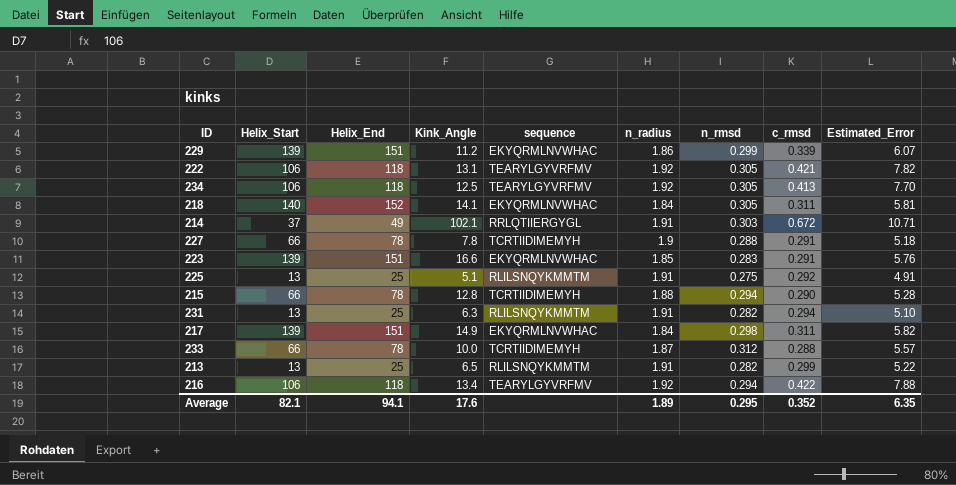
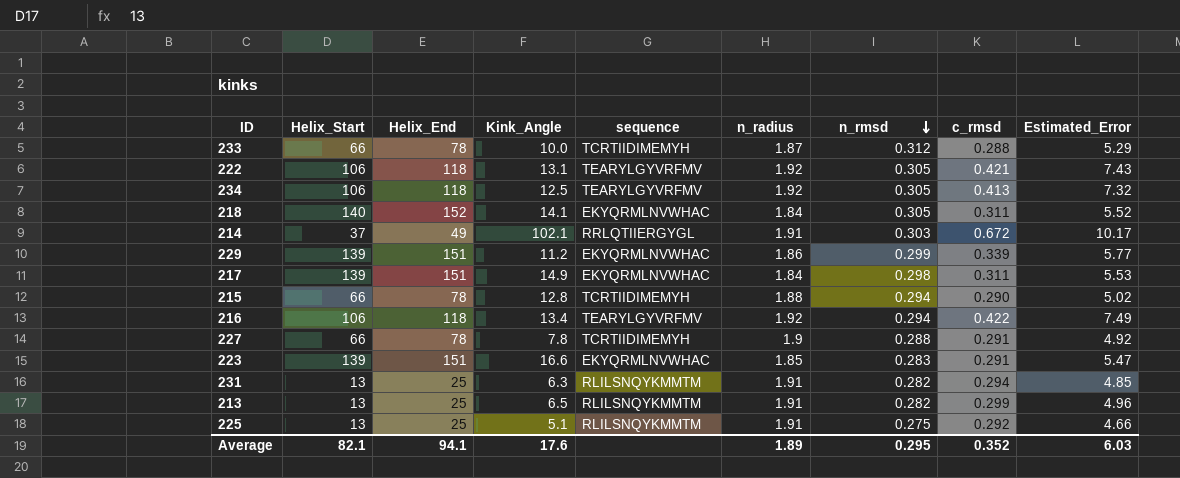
row order: none -> n_rmsd descending
233 | Estimated_Error: 5.57 -> 5.29
222 | Estimated_Error: 7.82 -> 7.43
234 | Estimated_Error: 7.70 -> 7.32
218 | Estimated_Error: 5.81 -> 5.52
214 | Estimated_Error: 10.71 -> 10.17
229 | Estimated_Error: 6.07 -> 5.77
217 | Estimated_Error: 5.82 -> 5.53
215 | Estimated_Error: 5.28 -> 5.02
216 | Estimated_Error: 7.88 -> 7.49
227 | Estimated_Error: 5.18 -> 4.92
223 | Estimated_Error: 5.76 -> 5.47
231 | Estimated_Error: 5.10 -> 4.85
213 | Estimated_Error: 5.22 -> 4.96
225 | Estimated_Error: 4.91 -> 4.66
Average | Estimated_Error: 6.35 -> 6.03

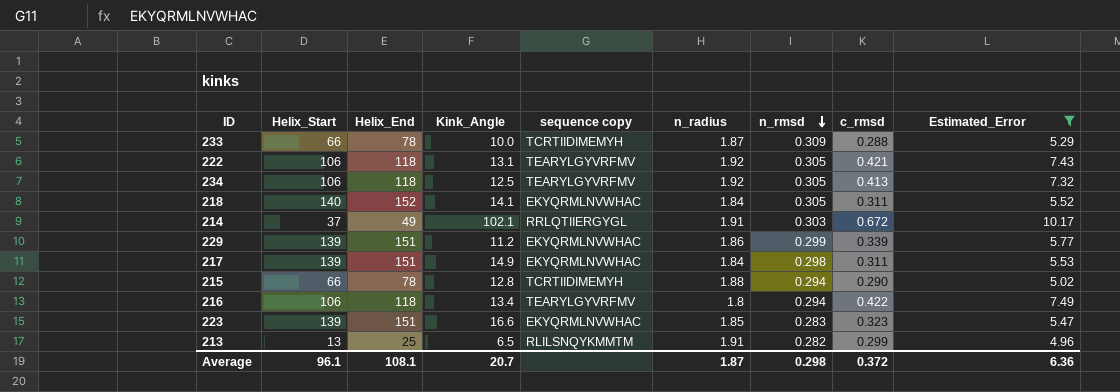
filter: none -> Estimated_Error >= 4.96
column name: sequence -> sequence copy
233 | n_rmsd: 0.312 -> 0.309
216 | n_radius: 1.92 -> 1.8
223 | c_rmsd: 0.291 -> 0.323
Average | Helix_Start: 82.1 -> 96.1
Average | Helix_End: 94.1 -> 108.1
Average | Kink_Angle: 17.6 -> 20.7
Average | n_radius: 1.89 -> 1.87
Average | n_rmsd: 0.295 -> 0.298
Average | c_rmsd: 0.352 -> 0.372
Average | Estimated_Error: 6.03 -> 6.36

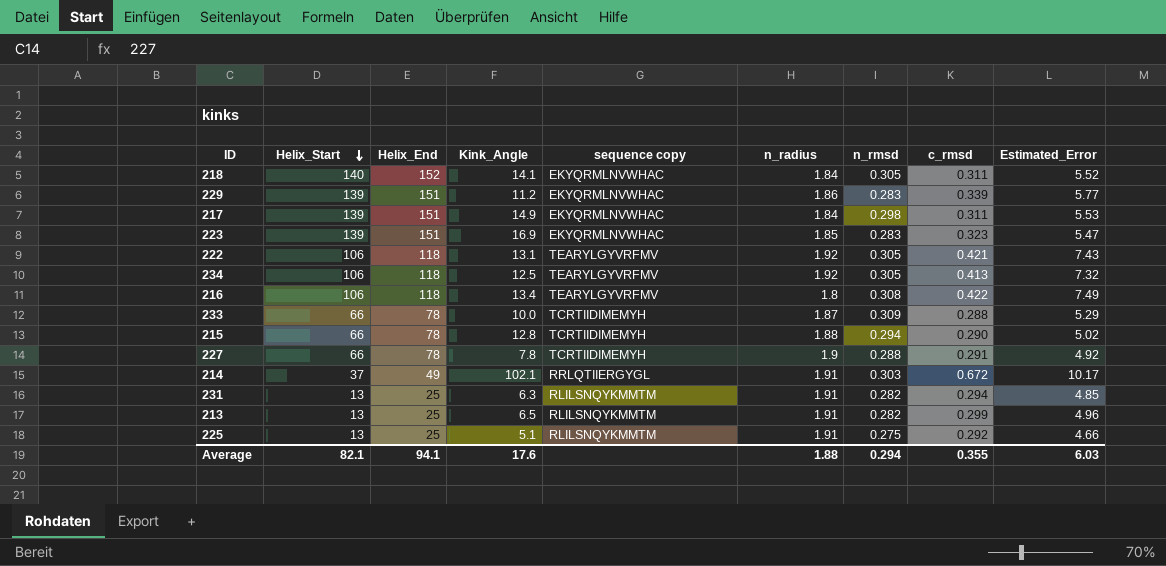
filter: Estimated_Error >= 4.96 -> none
row order: n_rmsd descending -> Helix_Start descending
229 | n_rmsd: 0.299 -> 0.283
223 | Kink_Angle: 16.6 -> 16.9
216 | n_rmsd: 0.294 -> 0.308
Average | Helix_Start: 96.1 -> 82.1
Average | Helix_End: 108.1 -> 94.1
Average | Kink_Angle: 20.7 -> 17.6
Average | n_radius: 1.87 -> 1.88
Average | n_rmsd: 0.298 -> 0.294
Average | c_rmsd: 0.372 -> 0.355
Average | Estimated_Error: 6.36 -> 6.03

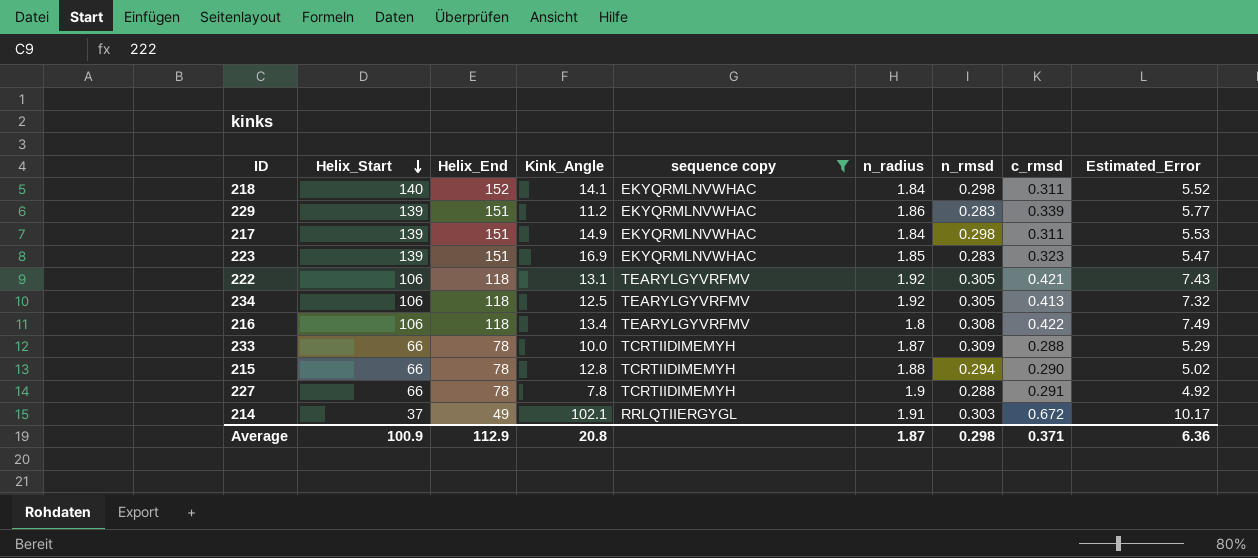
filter: none -> sequence copy != RLILSNQYKMMTM
218 | n_rmsd: 0.305 -> 0.298
Average | Helix_Start: 82.1 -> 100.9
Average | Helix_End: 94.1 -> 112.9
Average | Kink_Angle: 17.6 -> 20.8
Average | n_radius: 1.88 -> 1.87
Average | n_rmsd: 0.294 -> 0.298
Average | c_rmsd: 0.355 -> 0.371
Average | Estimated_Error: 6.03 -> 6.36

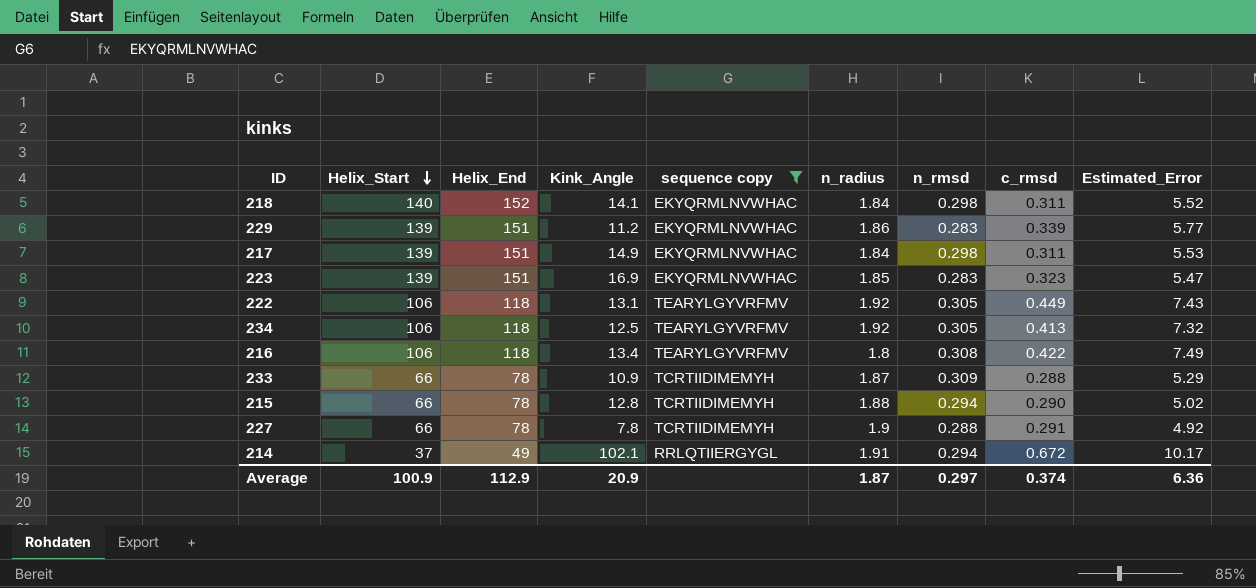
222 | c_rmsd: 0.421 -> 0.449
233 | Kink_Angle: 10.0 -> 10.9
214 | n_rmsd: 0.303 -> 0.294
Average | Kink_Angle: 20.8 -> 20.9
Average | n_rmsd: 0.298 -> 0.297
Average | c_rmsd: 0.371 -> 0.374

